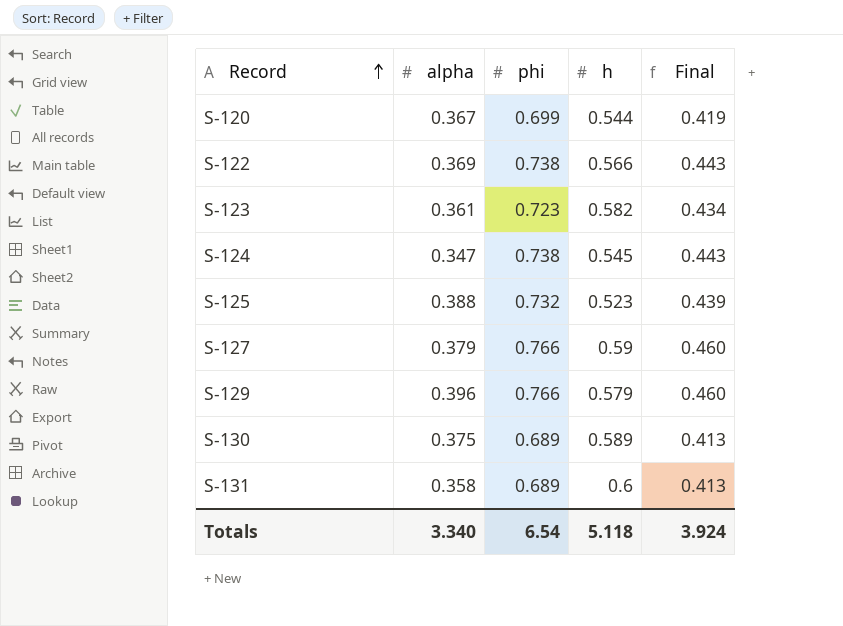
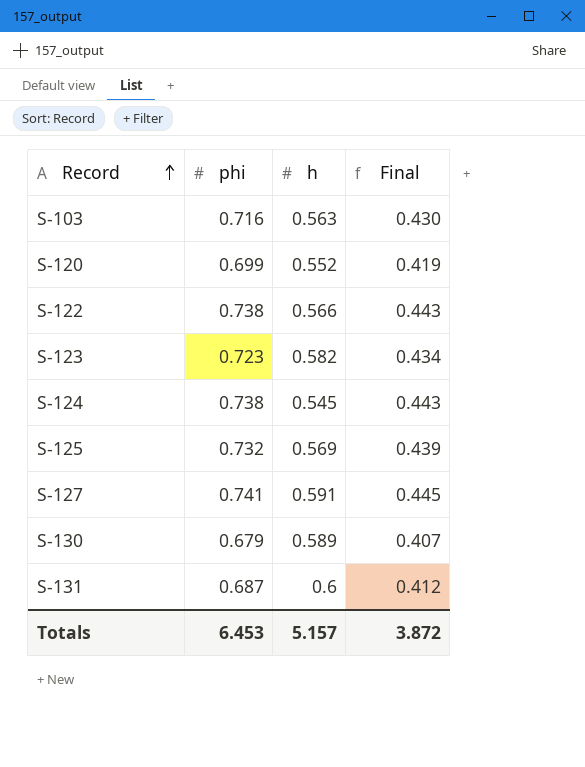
column alpha | position: 2 -> none
row S-129: 0.396 | 0.766 | 0.579 | 0.460 -> none
row S-103: none -> 0.716 | 0.563 | 0.430
S-120 | h: 0.544 -> 0.552
S-125 | h: 0.523 -> 0.569
S-127 | phi: 0.766 -> 0.741
S-127 | h: 0.59 -> 0.591
S-127 | Final: 0.460 -> 0.445
S-130 | phi: 0.689 -> 0.679
S-130 | Final: 0.413 -> 0.407
S-131 | phi: 0.689 -> 0.687
S-131 | Final: 0.413 -> 0.412
Totals | phi: 6.54 -> 6.453
Totals | h: 5.118 -> 5.157
Totals | Final: 3.924 -> 3.872

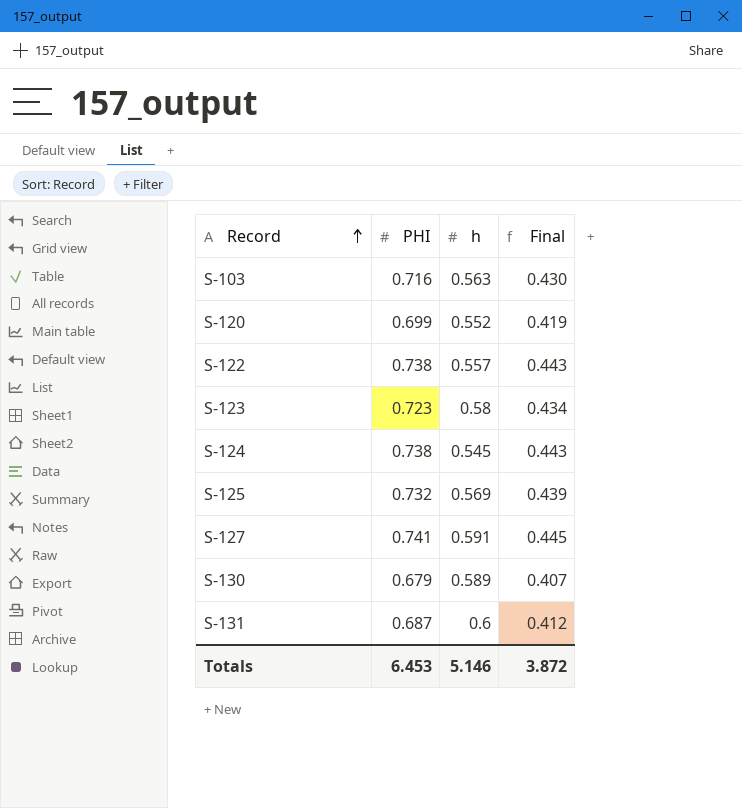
column name: phi -> PHI
S-122 | h: 0.566 -> 0.557
S-123 | h: 0.582 -> 0.58
Totals | h: 5.157 -> 5.146

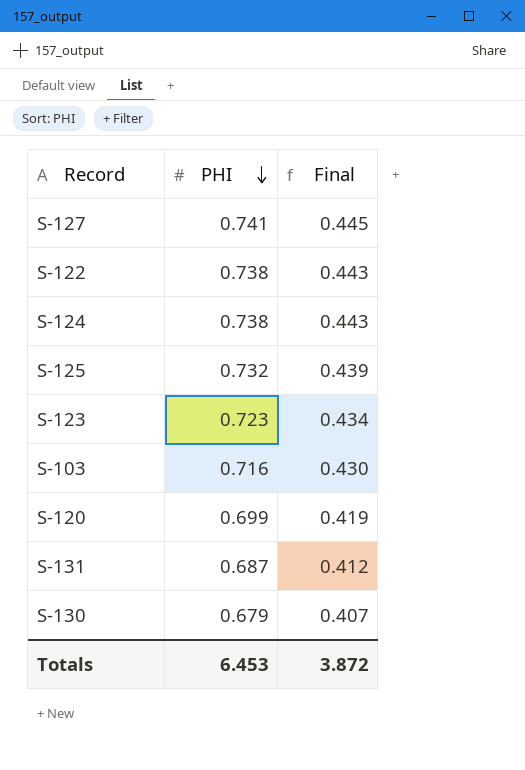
row order: Record ascending -> PHI descending
column h | position: 3 -> none

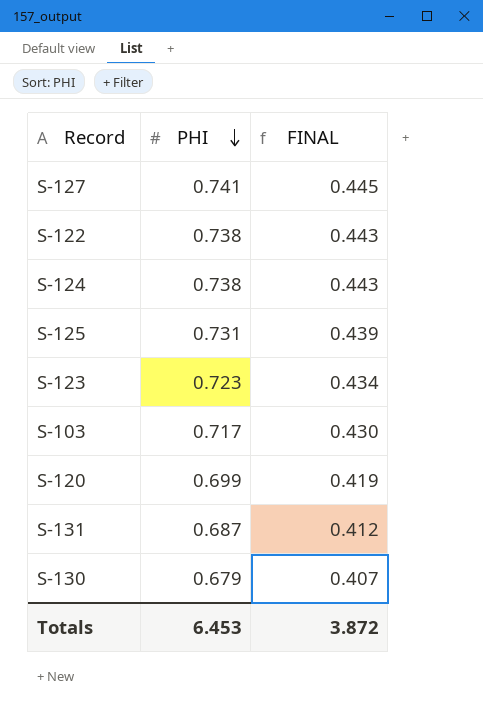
column name: Final -> FINAL
S-125 | PHI: 0.732 -> 0.731
S-103 | PHI: 0.716 -> 0.717

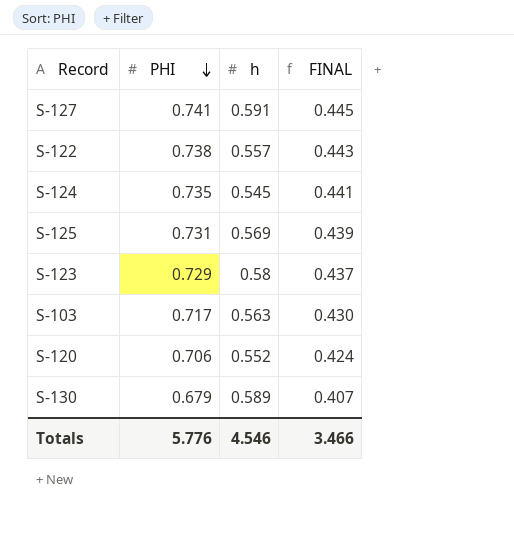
column h | position: none -> 3
row S-131: 0.687 | 0.412 -> none
S-124 | PHI: 0.738 -> 0.735
S-124 | FINAL: 0.443 -> 0.441
S-123 | PHI: 0.723 -> 0.729
S-123 | FINAL: 0.434 -> 0.437
S-120 | PHI: 0.699 -> 0.706
S-120 | FINAL: 0.419 -> 0.424
Totals | PHI: 6.453 -> 5.776
Totals | FINAL: 3.872 -> 3.466

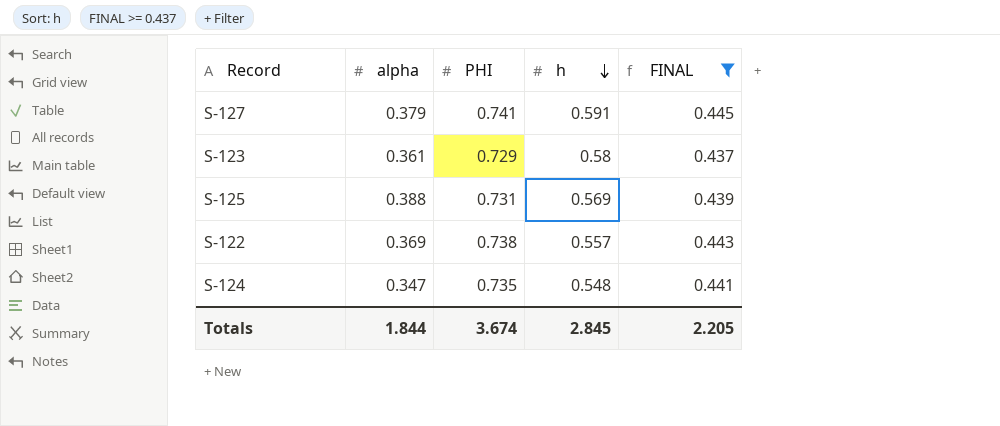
filter: none -> FINAL >= 0.437
row order: PHI descending -> h descending
column alpha | position: none -> 2
S-124 | h: 0.545 -> 0.548
Totals | PHI: 5.776 -> 3.674
Totals | h: 4.546 -> 2.845
Totals | FINAL: 3.466 -> 2.205

